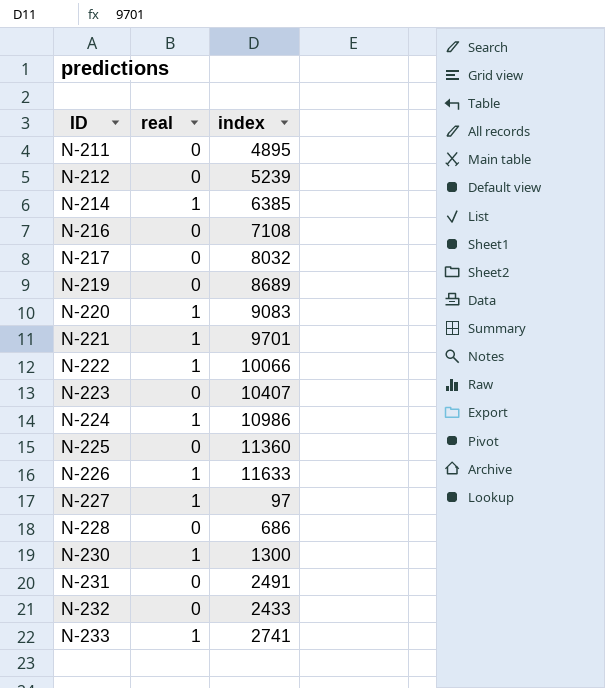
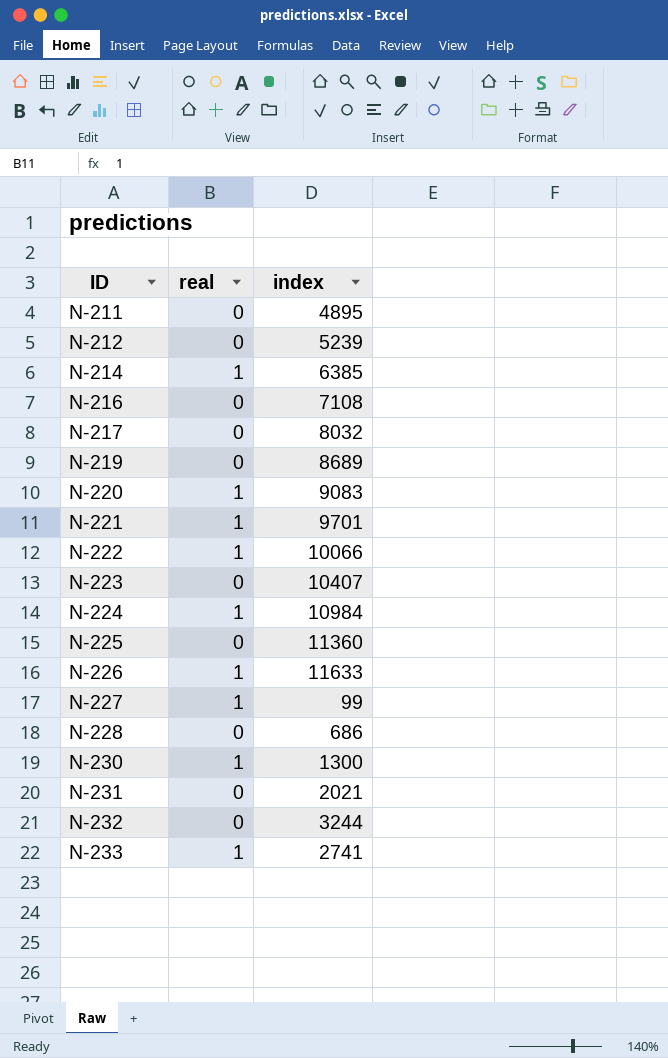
N-224 | index: 10986 -> 10984
N-227 | index: 97 -> 99
N-231 | index: 2491 -> 2021
N-232 | index: 2433 -> 3244

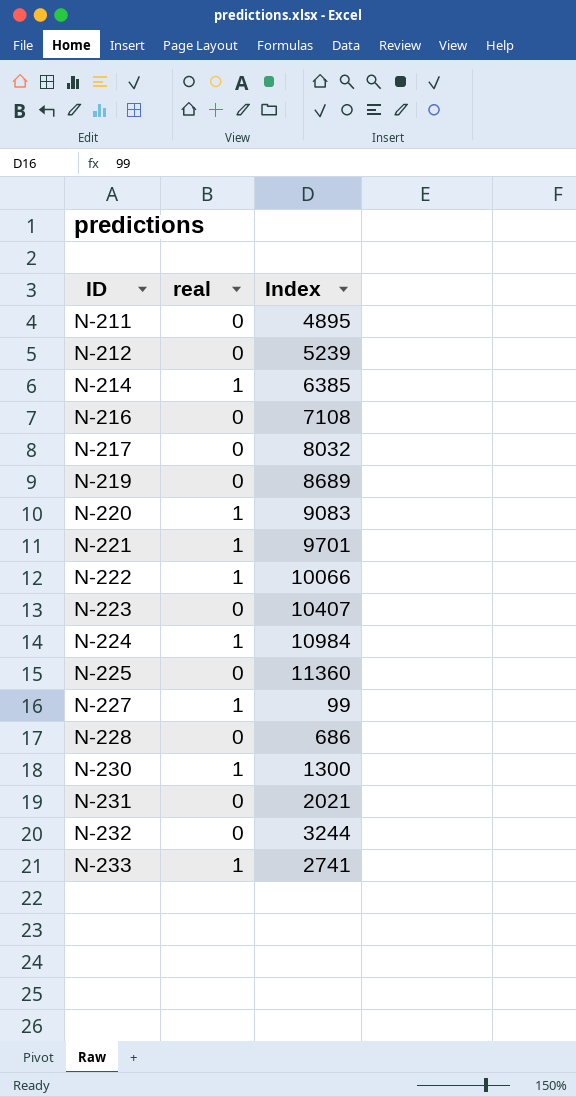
column name: index -> Index
row N-226: 1 | 11633 -> none

